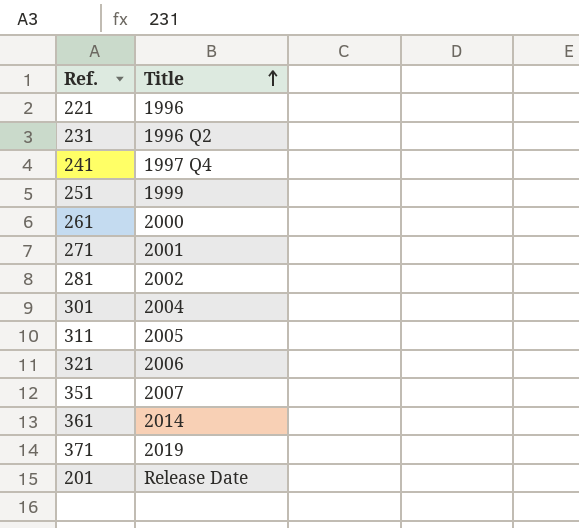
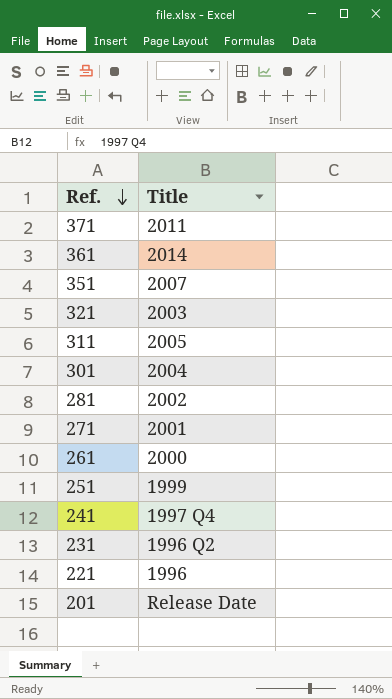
row order: Title ascending -> Ref. descending
371 | Title: 2019 -> 2011
321 | Title: 2006 -> 2003

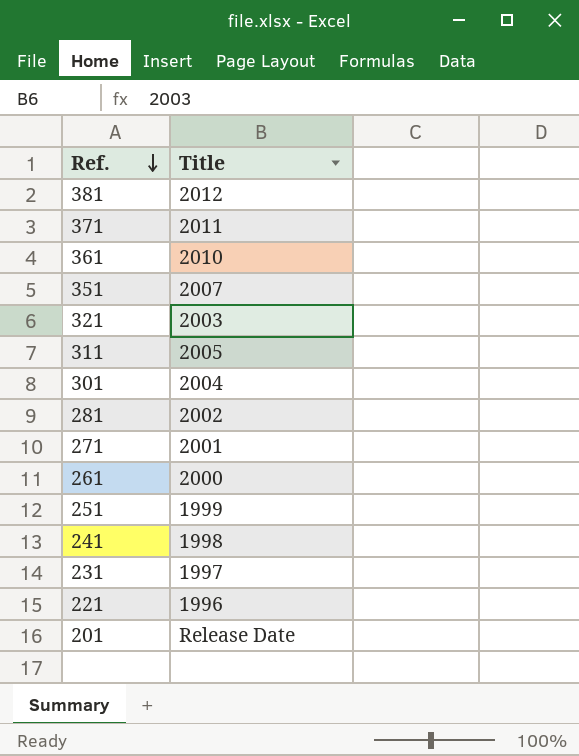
row 381: none -> 2012
361 | Title: 2014 -> 2010
241 | Title: 1997 Q4 -> 1998
231 | Title: 1996 Q2 -> 1997

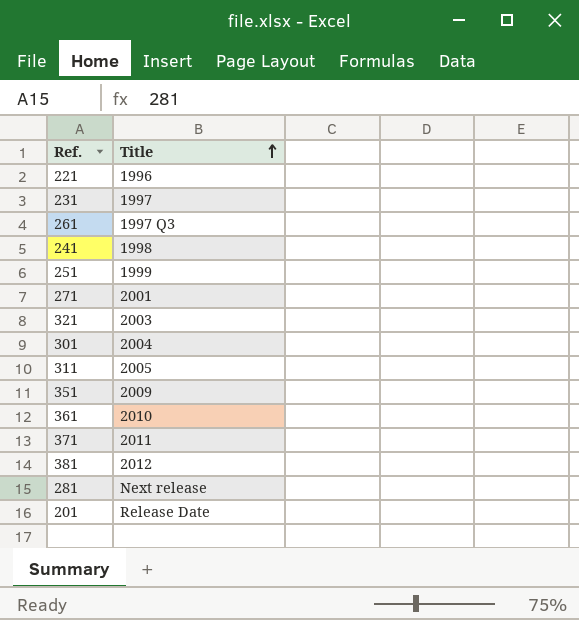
row order: Ref. descending -> Title ascending
261 | Title: 2000 -> 1997 Q3
351 | Title: 2007 -> 2009
281 | Title: 2002 -> Next release

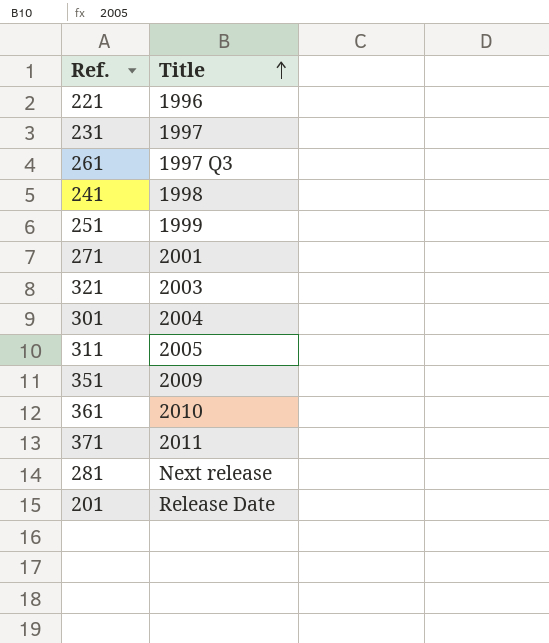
row 381: 2012 -> none

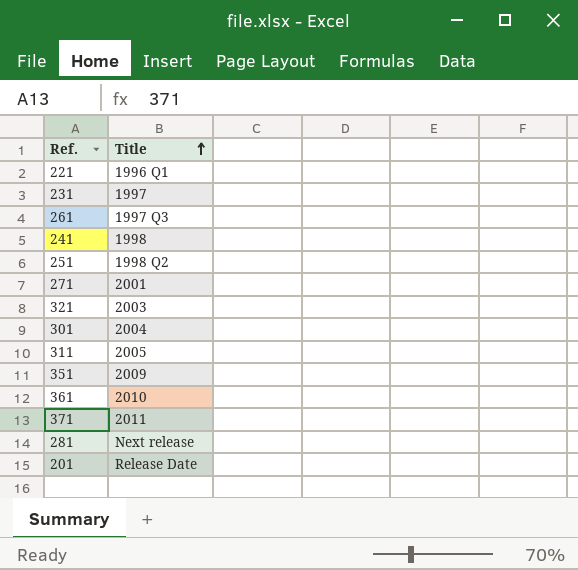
221 | Title: 1996 -> 1996 Q1
251 | Title: 1999 -> 1998 Q2

